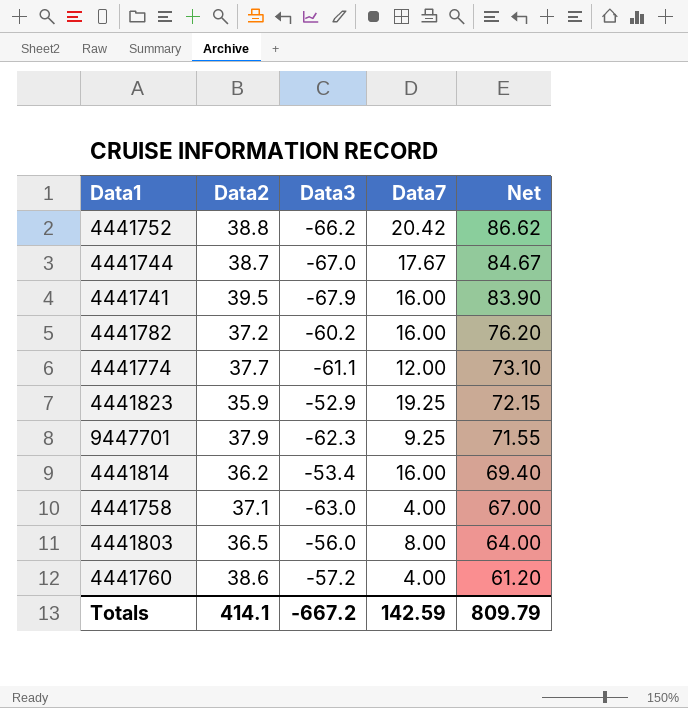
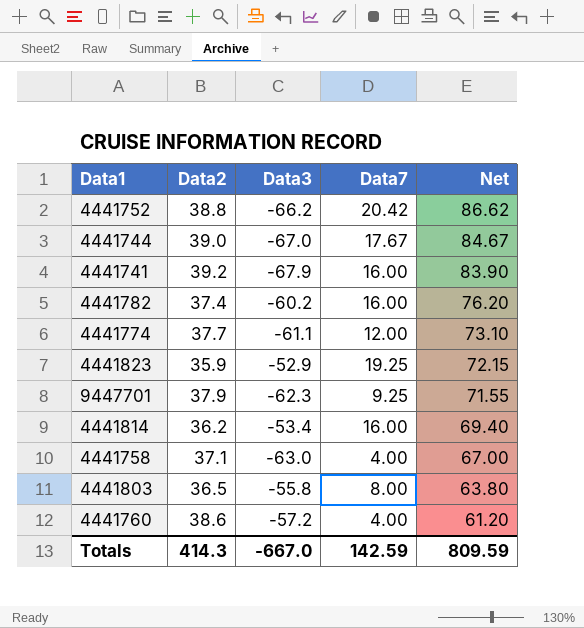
4441744 | Data2: 38.7 -> 39.0
4441741 | Data2: 39.5 -> 39.2
4441782 | Data2: 37.2 -> 37.4
4441803 | Data3: -56.0 -> -55.8
4441803 | Net: 64.00 -> 63.80
Totals | Data2: 414.1 -> 414.3
Totals | Data3: -667.2 -> -667.0
Totals | Net: 809.79 -> 809.59

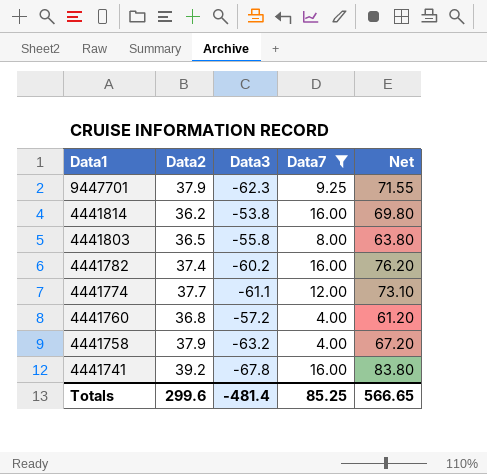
filter: none -> Data7 <= 16.00
row order: Net descending -> Data1 descending
4441814 | Data3: -53.4 -> -53.8
4441814 | Net: 69.40 -> 69.80
4441760 | Data2: 38.6 -> 36.8
4441758 | Data2: 37.1 -> 37.9
4441758 | Data3: -63.0 -> -63.2
4441758 | Net: 67.00 -> 67.20
4441741 | Data3: -67.9 -> -67.8
4441741 | Net: 83.90 -> 83.80
Totals | Data2: 414.3 -> 299.6
Totals | Data3: -667.0 -> -481.4
Totals | Data7: 142.59 -> 85.25
Totals | Net: 809.59 -> 566.65

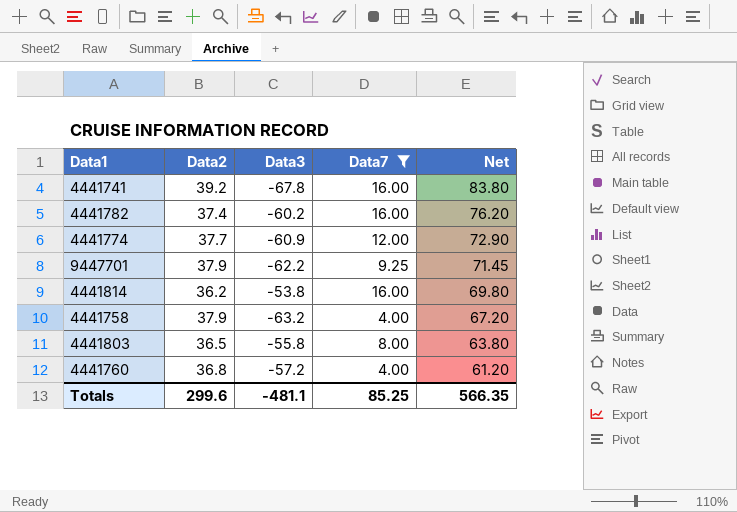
row order: Data1 descending -> Net descending
4441774 | Data3: -61.1 -> -60.9
4441774 | Net: 73.10 -> 72.90
9447701 | Data3: -62.3 -> -62.2
9447701 | Net: 71.55 -> 71.45
Totals | Data3: -481.4 -> -481.1
Totals | Net: 566.65 -> 566.35

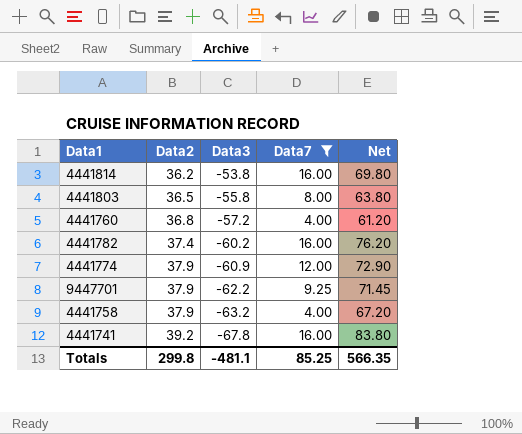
row order: Net descending -> Data2 ascending
4441774 | Data2: 37.7 -> 37.9
Totals | Data2: 299.6 -> 299.8

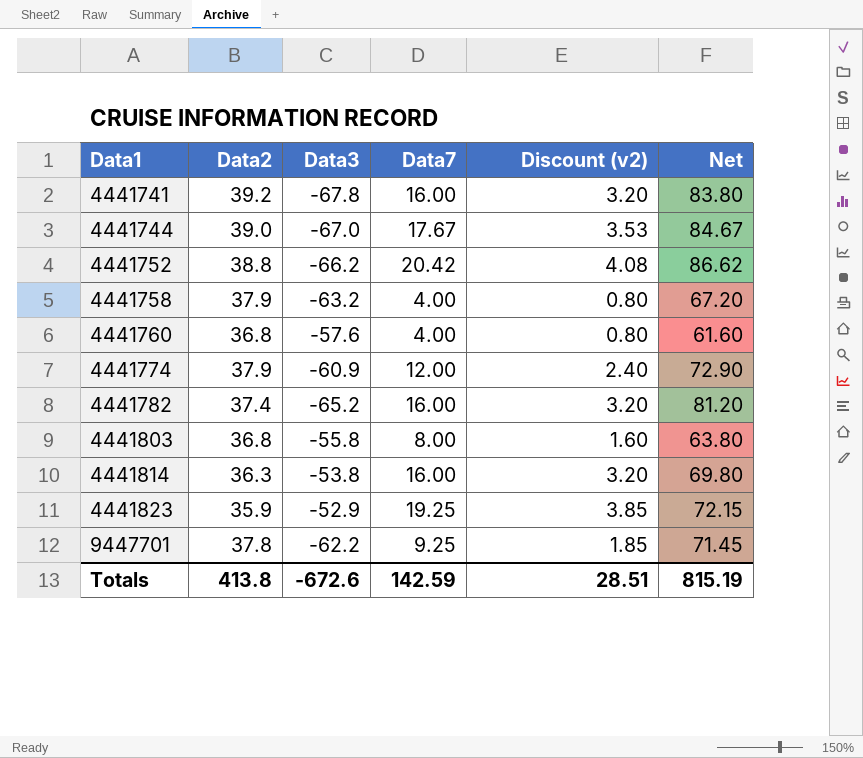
filter: Data7 <= 16.00 -> none
row order: Data2 ascending -> Data1 ascending
column Discount (v2) | formula: none -> [Data7] * 0.2
4441760 | Data3: -57.2 -> -57.6
4441760 | Net: 61.20 -> 61.60
4441782 | Data3: -60.2 -> -65.2
4441782 | Net: 76.20 -> 81.20
4441803 | Data2: 36.5 -> 36.8
4441814 | Data2: 36.2 -> 36.3
9447701 | Data2: 37.9 -> 37.8
Totals | Data2: 299.8 -> 413.8
Totals | Data3: -481.1 -> -672.6
Totals | Data7: 85.25 -> 142.59
Totals | Net: 566.35 -> 815.19

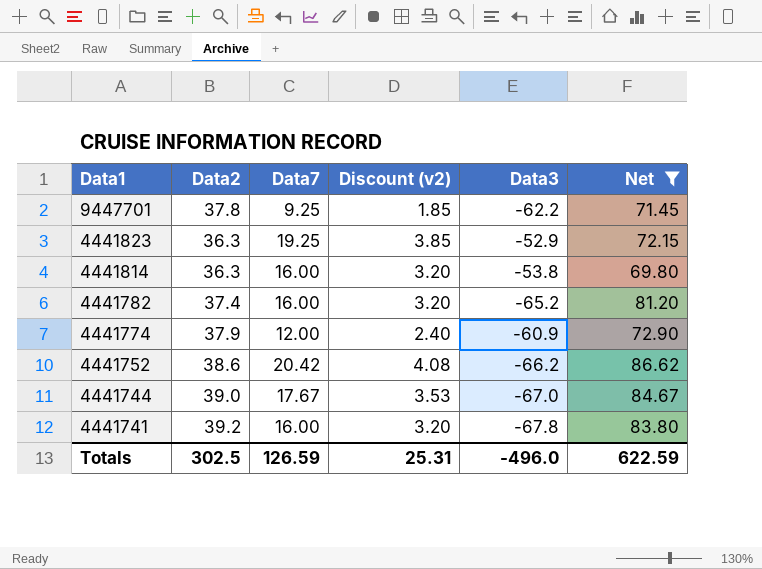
filter: none -> Net >= 69.80
row order: Data1 ascending -> Data1 descending
column Data3 | position: 3 -> 5
4441823 | Data2: 35.9 -> 36.3
4441752 | Data2: 38.8 -> 38.6
Totals | Data2: 413.8 -> 302.5
Totals | Data7: 142.59 -> 126.59
Totals | Discount (v2): 28.51 -> 25.31
Totals | Data3: -672.6 -> -496.0
Totals | Net: 815.19 -> 622.59

